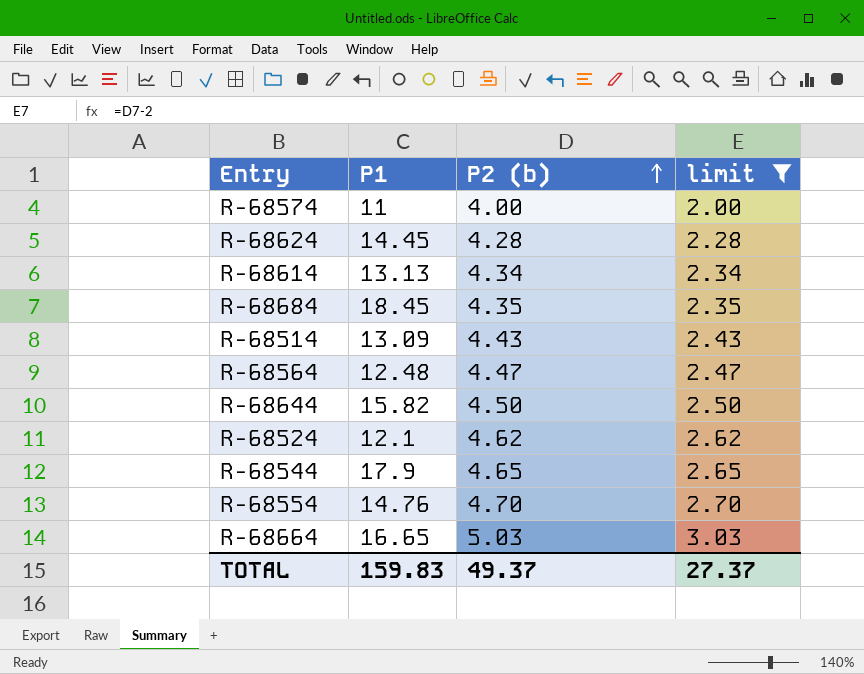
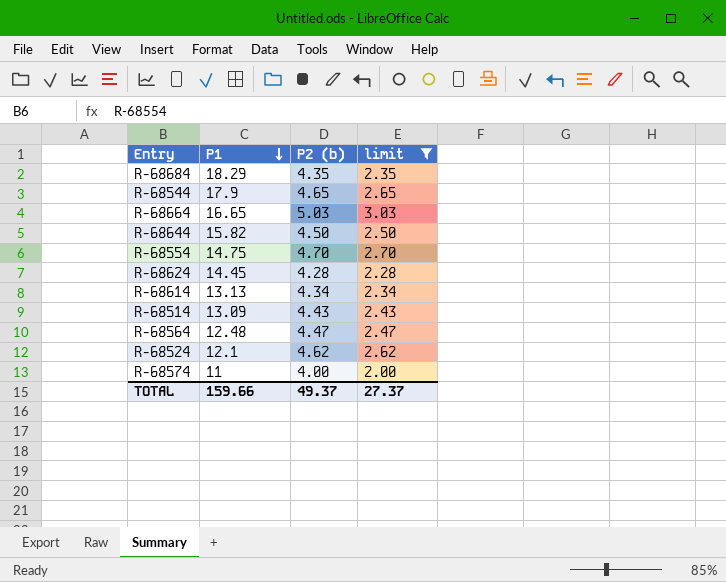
row order: P2 (b) ascending -> P1 descending
R-68684 | P1: 18.45 -> 18.29
R-68554 | P1: 14.76 -> 14.75
TOTAL | P1: 159.83 -> 159.66

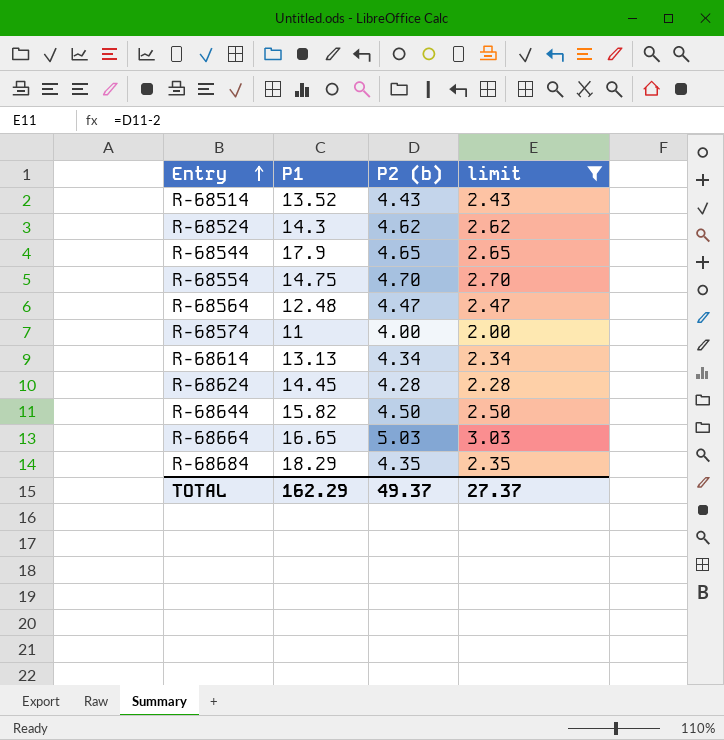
row order: P1 descending -> Entry ascending
R-68514 | P1: 13.09 -> 13.52
R-68524 | P1: 12.1 -> 14.3
TOTAL | P1: 159.66 -> 162.29

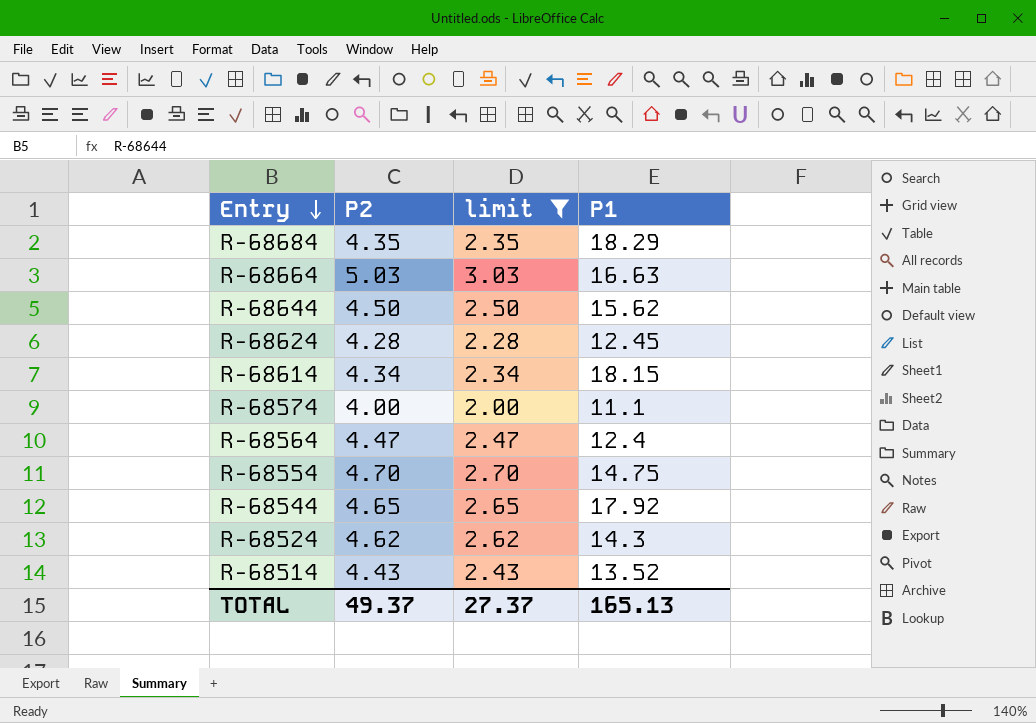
row order: Entry ascending -> Entry descending
column name: P2 (b) -> P2
column P1 | position: 2 -> 4
R-68664 | P1: 16.65 -> 16.63
R-68644 | P1: 15.82 -> 15.62
R-68624 | P1: 14.45 -> 12.45
R-68614 | P1: 13.13 -> 18.15
R-68574 | P1: 11 -> 11.1
R-68564 | P1: 12.48 -> 12.4
R-68544 | P1: 17.9 -> 17.92
TOTAL | P1: 162.29 -> 165.13

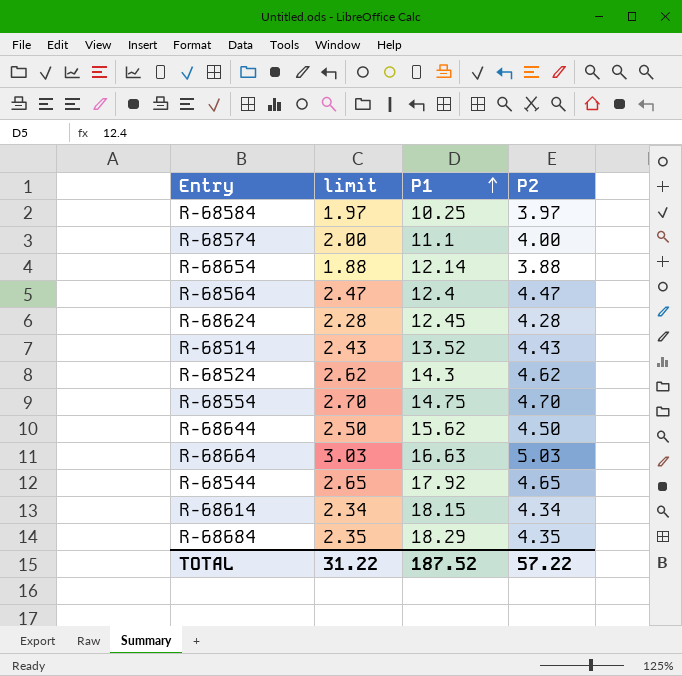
filter: limit >= 2.00 -> none
row order: Entry descending -> P1 ascending
column P2 | position: 2 -> 4
TOTAL | limit: 27.37 -> 31.22
TOTAL | P1: 165.13 -> 187.52
TOTAL | P2: 49.37 -> 57.22

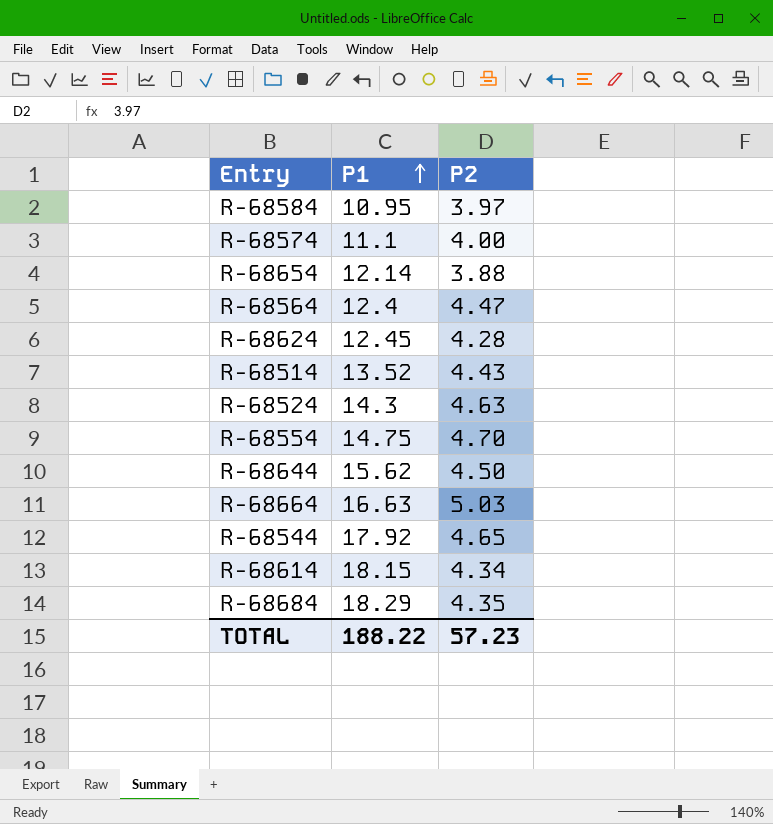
column limit | formula: [P2] - 2 -> none
R-68584 | P1: 10.25 -> 10.95
R-68524 | P2: 4.62 -> 4.63
TOTAL | P1: 187.52 -> 188.22
TOTAL | P2: 57.22 -> 57.23

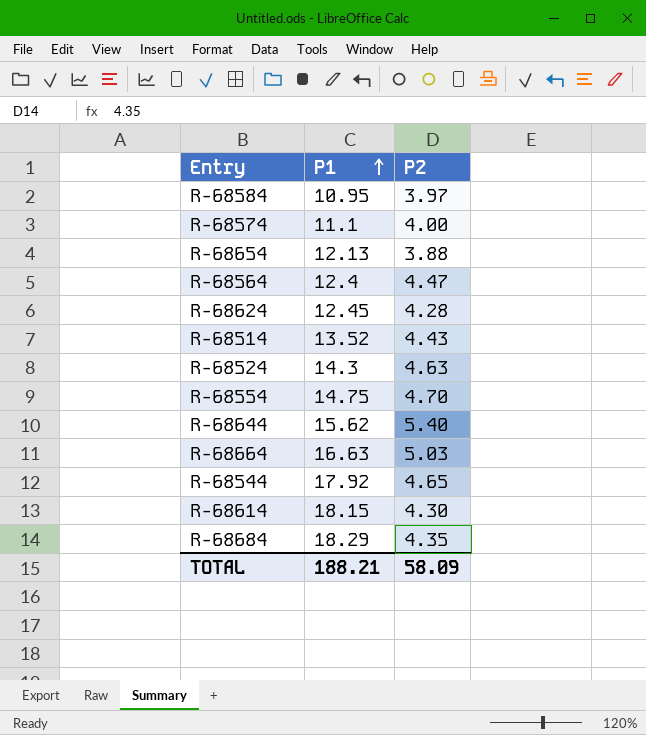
R-68654 | P1: 12.14 -> 12.13
R-68644 | P2: 4.50 -> 5.40
R-68614 | P2: 4.34 -> 4.30
TOTAL | P1: 188.22 -> 188.21
TOTAL | P2: 57.23 -> 58.09

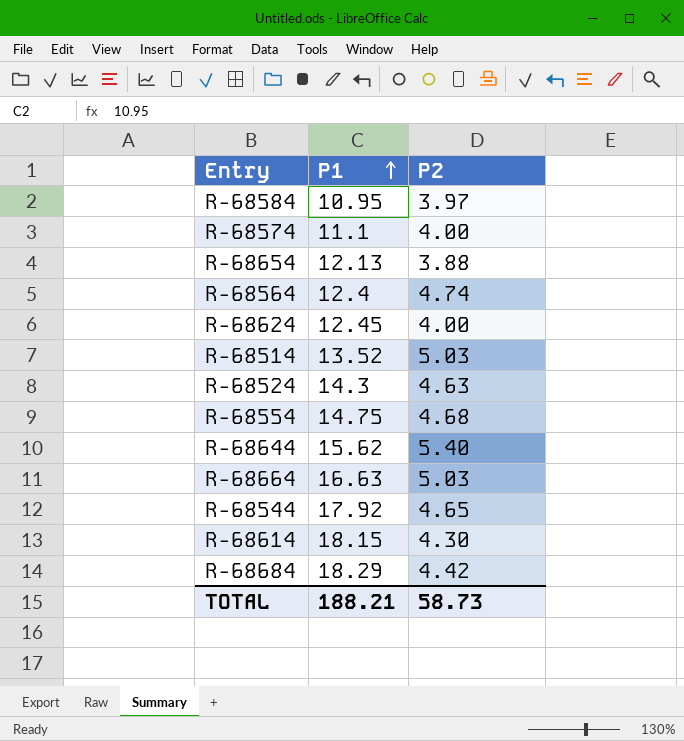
R-68564 | P2: 4.47 -> 4.74
R-68624 | P2: 4.28 -> 4.00
R-68514 | P2: 4.43 -> 5.03
R-68554 | P2: 4.70 -> 4.68
R-68684 | P2: 4.35 -> 4.42
TOTAL | P2: 58.09 -> 58.73

